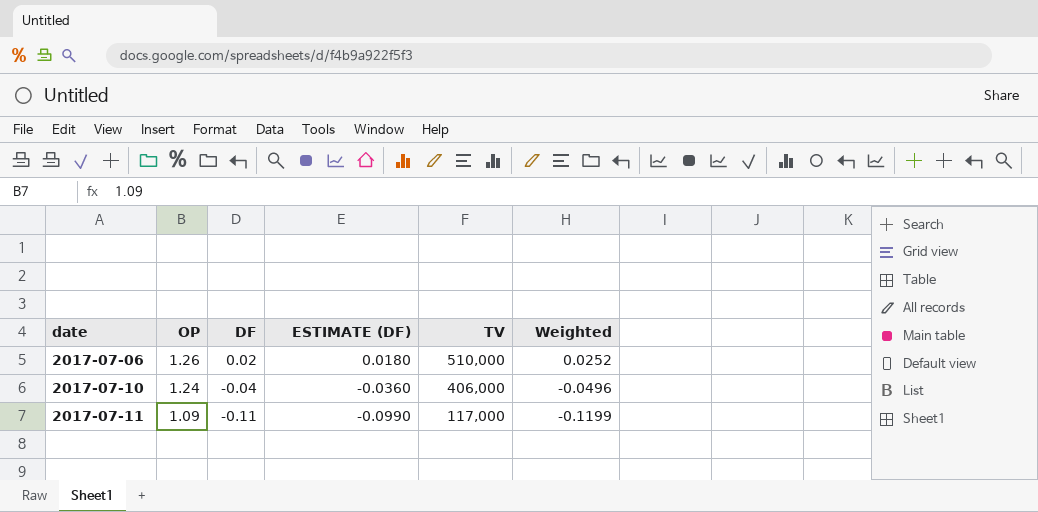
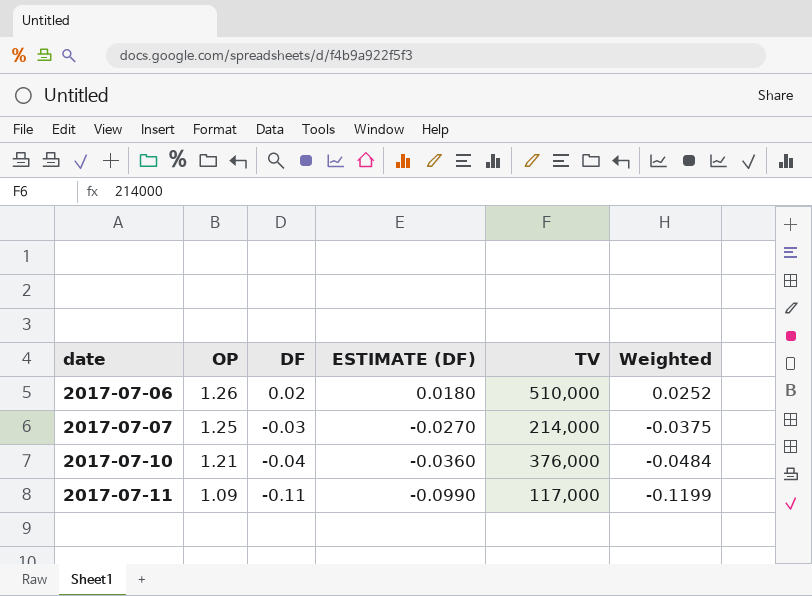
row 2017-07-07: none -> 1.25 | -0.03 | -0.0270 | 214,000 | -0.0375
2017-07-10 | OP: 1.24 -> 1.21
2017-07-10 | TV: 406,000 -> 376,000
2017-07-10 | Weighted: -0.0496 -> -0.0484

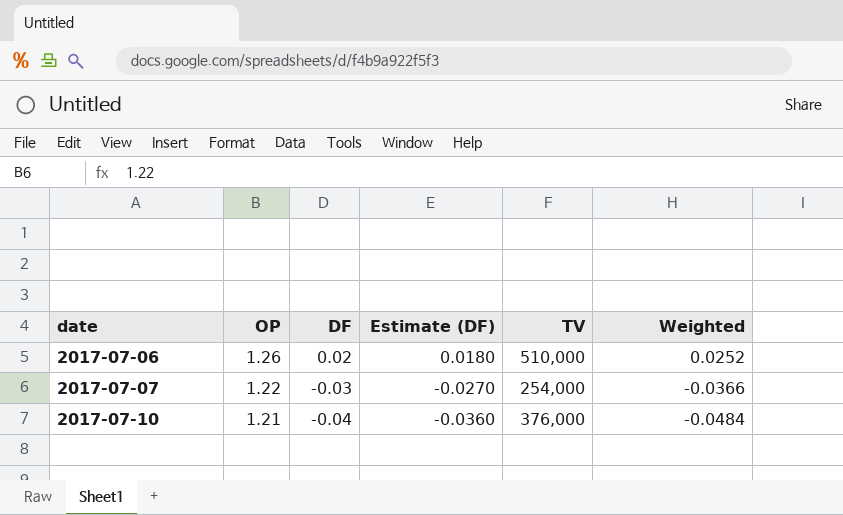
column name: ESTIMATE (DF) -> Estimate (DF)
row 2017-07-11: 1.09 | -0.11 | -0.0990 | 117,000 | -0.1199 -> none
2017-07-07 | OP: 1.25 -> 1.22
2017-07-07 | TV: 214,000 -> 254,000
2017-07-07 | Weighted: -0.0375 -> -0.0366

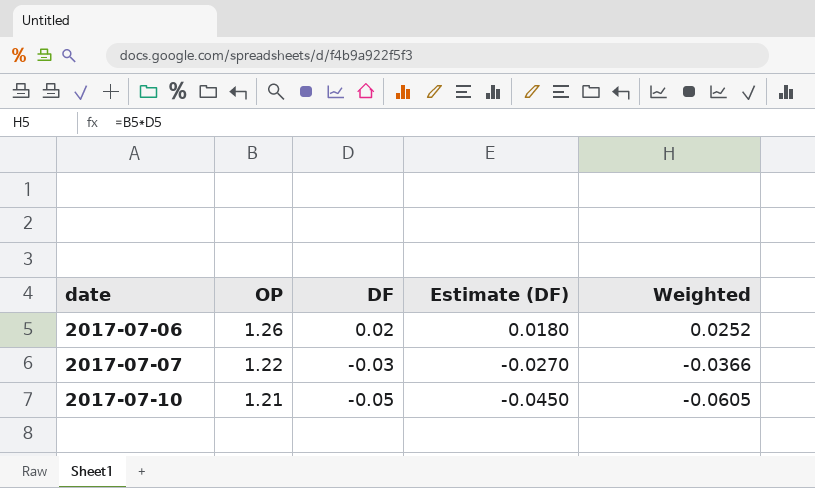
column TV | position: 5 -> none
2017-07-10 | DF: -0.04 -> -0.05
2017-07-10 | Estimate (DF): -0.0360 -> -0.0450
2017-07-10 | Weighted: -0.0484 -> -0.0605

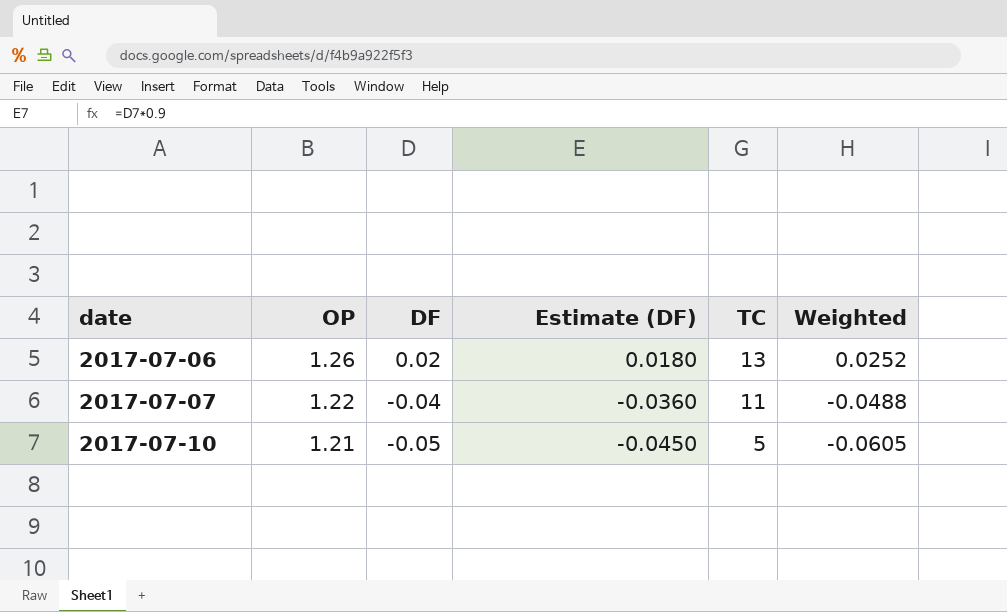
column TC | position: none -> 5
2017-07-07 | DF: -0.03 -> -0.04
2017-07-07 | Estimate (DF): -0.0270 -> -0.0360
2017-07-07 | Weighted: -0.0366 -> -0.0488

